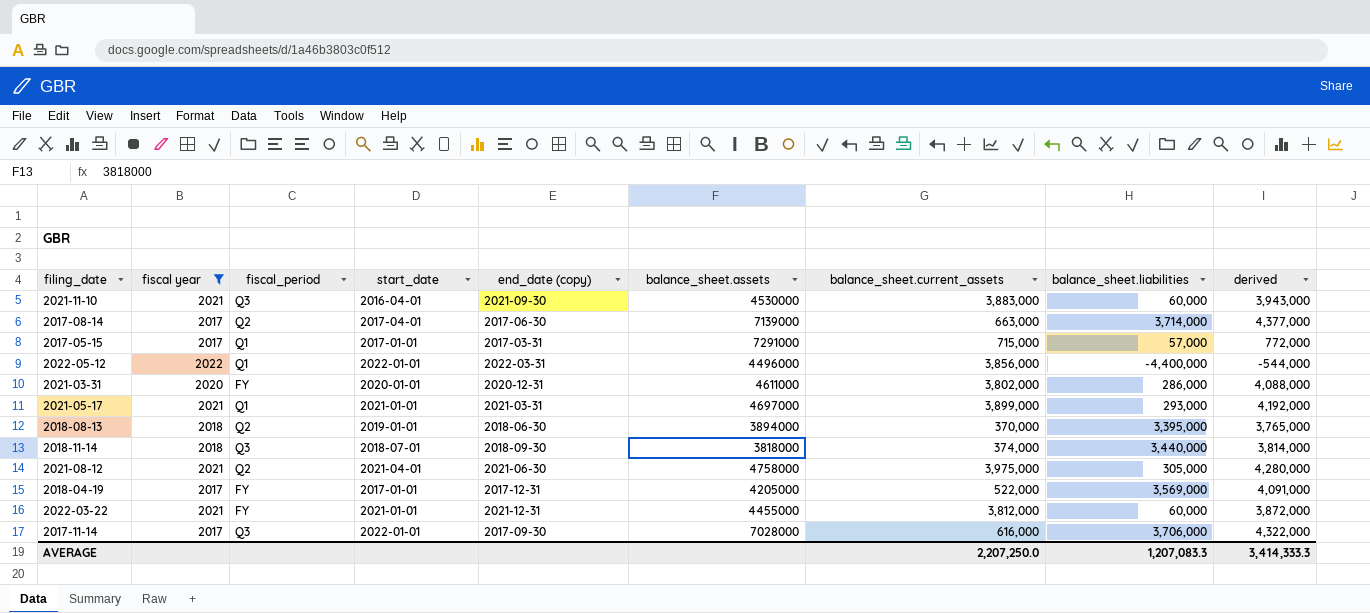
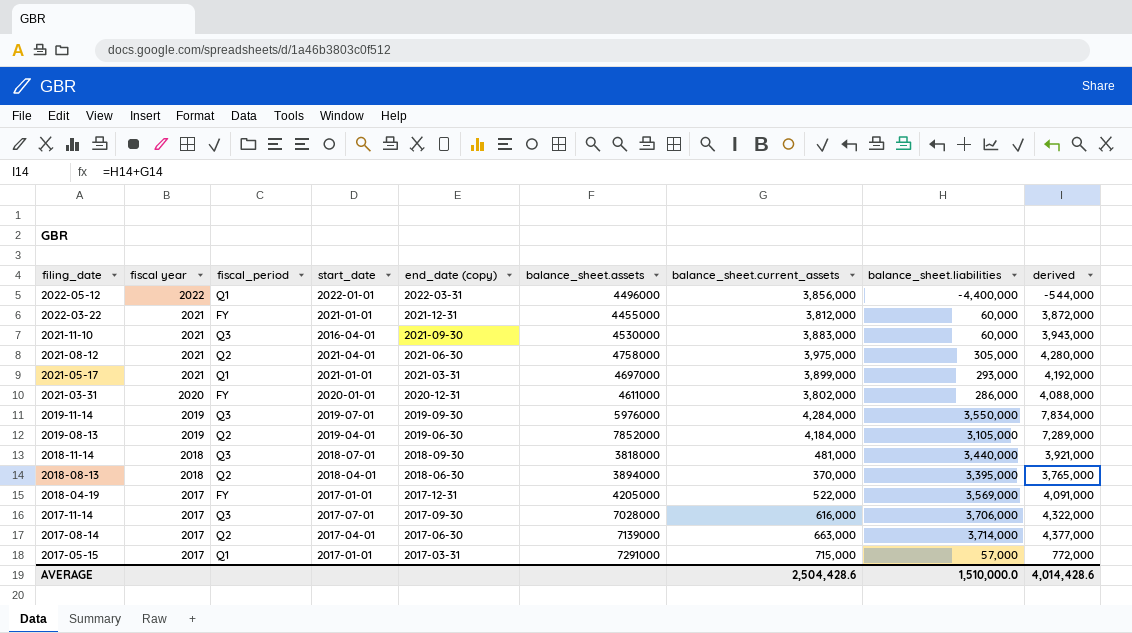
filter: fiscal year != 2019 -> none
row order: none -> filing_date descending
2018-11-14 | balance_sheet.current_assets: 374,000 -> 481,000
2018-11-14 | derived: 3,814,000 -> 3,921,000
2018-08-13 | start_date: 2019-01-01 -> 2018-04-01
2017-11-14 | start_date: 2022-01-01 -> 2017-07-01
AVERAGE | balance_sheet.current_assets: 2,207,250.0 -> 2,504,428.6
AVERAGE | balance_sheet.liabilities: 1,207,083.3 -> 1,510,000.0
AVERAGE | derived: 3,414,333.3 -> 4,014,428.6

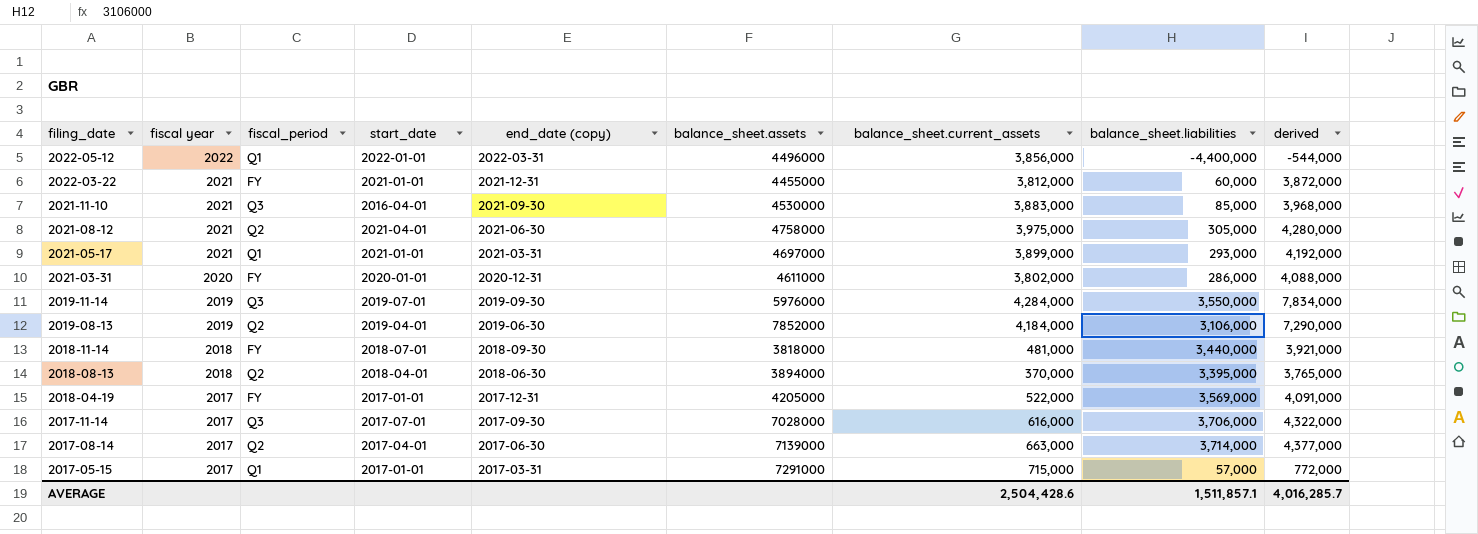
2021-11-10 | balance_sheet.liabilities: 60,000 -> 85,000
2021-11-10 | derived: 3,943,000 -> 3,968,000
2019-08-13 | balance_sheet.liabilities: 3,105,000 -> 3,106,000
2019-08-13 | derived: 7,289,000 -> 7,290,000
2018-11-14 | fiscal_period: Q3 -> FY
AVERAGE | balance_sheet.liabilities: 1,510,000.0 -> 1,511,857.1
AVERAGE | derived: 4,014,428.6 -> 4,016,285.7

